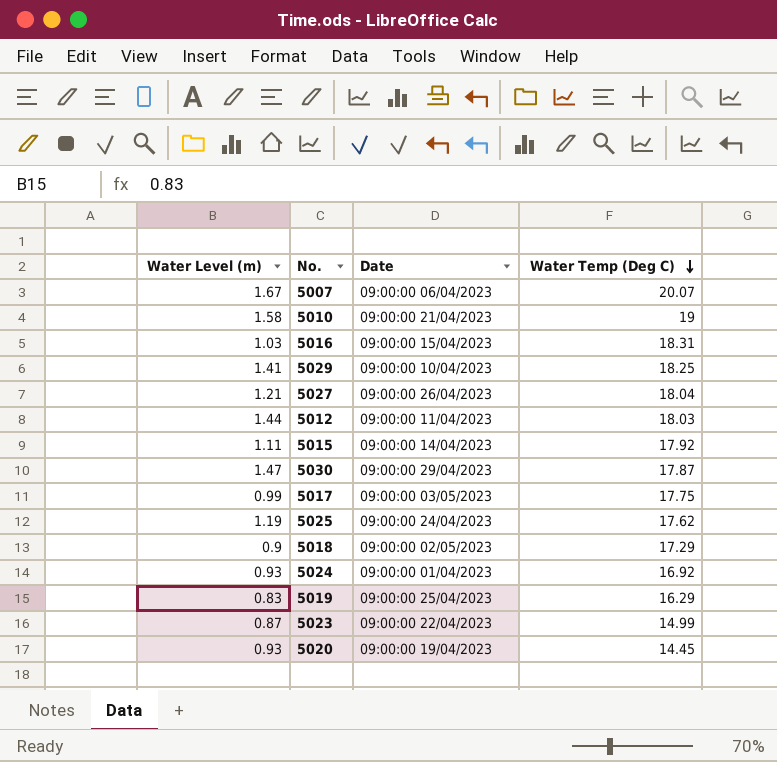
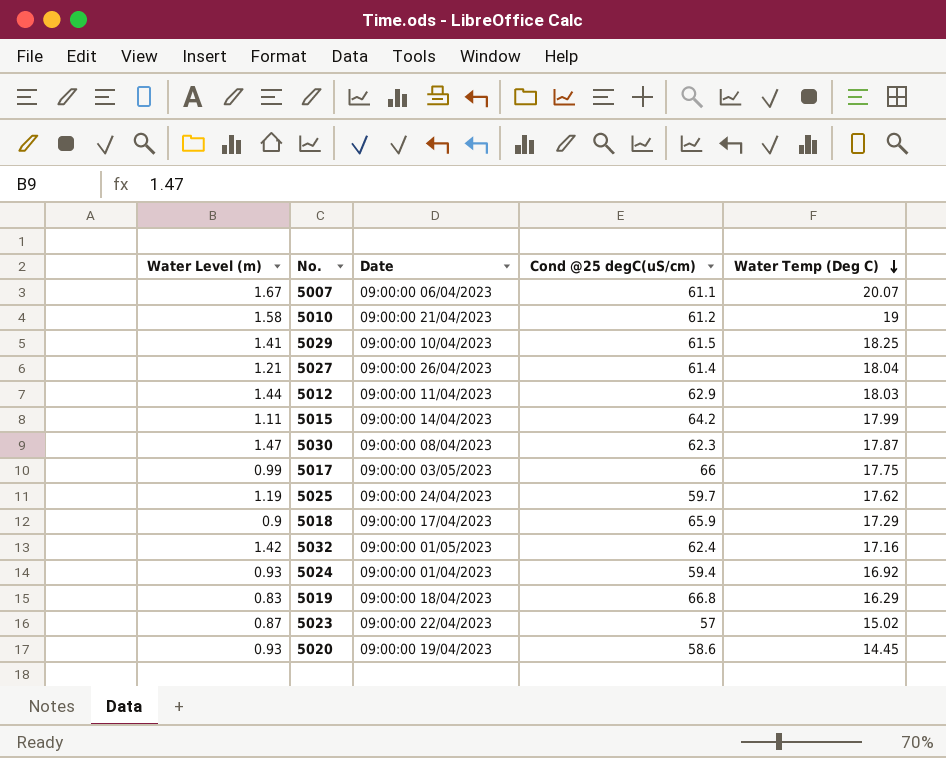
column Cond @25 degC(uS/cm) | position: none -> 4
row 5016: 1.03 | 09:00:00 15/04/2023 | 18.31 -> none
5015 | Water Temp (Deg C): 17.92 -> 17.99
5030 | Date: 09:00:00 29/04/2023 -> 09:00:00 08/04/2023
5018 | Date: 09:00:00 02/05/2023 -> 09:00:00 17/04/2023
row 5032: none -> 1.42 | 09:00:00 01/05/2023 | 62.4 | 17.16
5019 | Date: 09:00:00 25/04/2023 -> 09:00:00 18/04/2023
5023 | Water Temp (Deg C): 14.99 -> 15.02

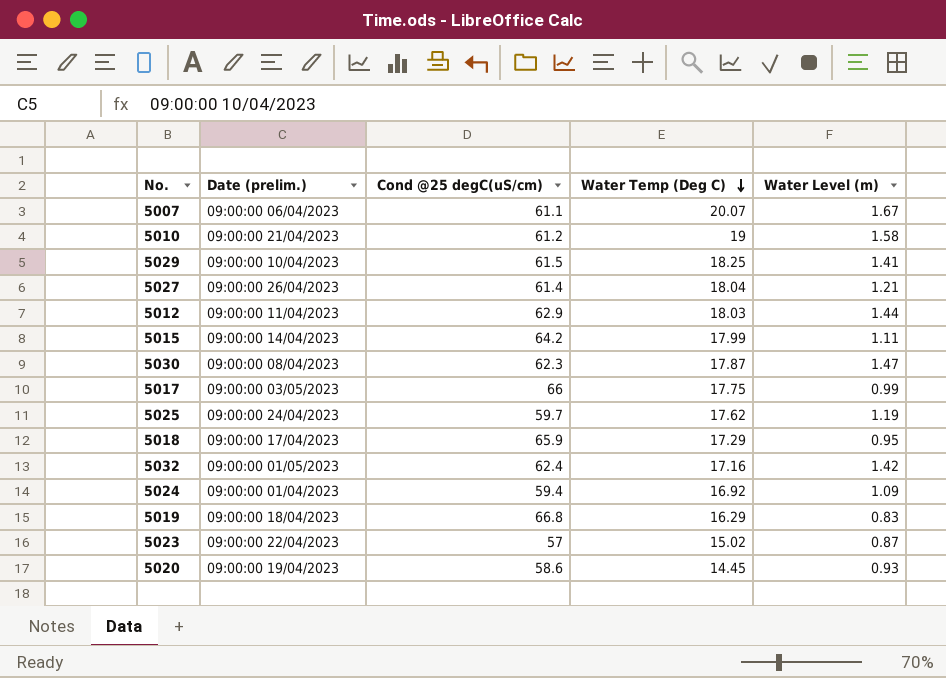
column name: Date -> Date (prelim.)
column Water Level (m) | position: 1 -> 5
5018 | Water Level (m): 0.9 -> 0.95
5024 | Water Level (m): 0.93 -> 1.09

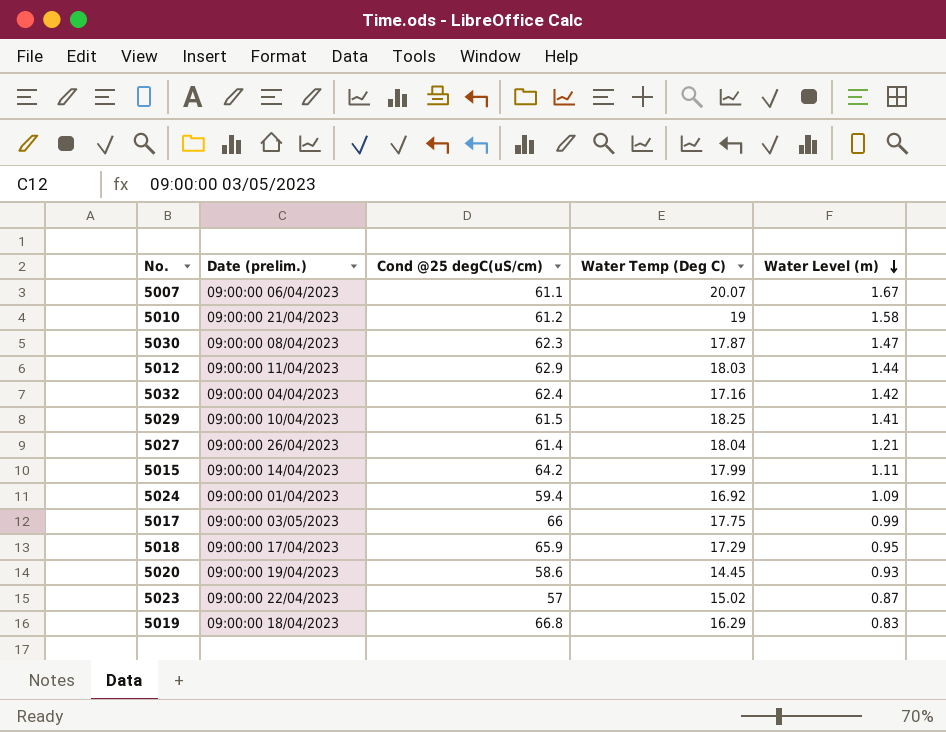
row order: Water Temp (Deg C) descending -> Water Level (m) descending
row 5025: 09:00:00 24/04/2023 | 59.7 | 17.62 | 1.19 -> none
5032 | Date (prelim.): 09:00:00 01/05/2023 -> 09:00:00 04/04/2023

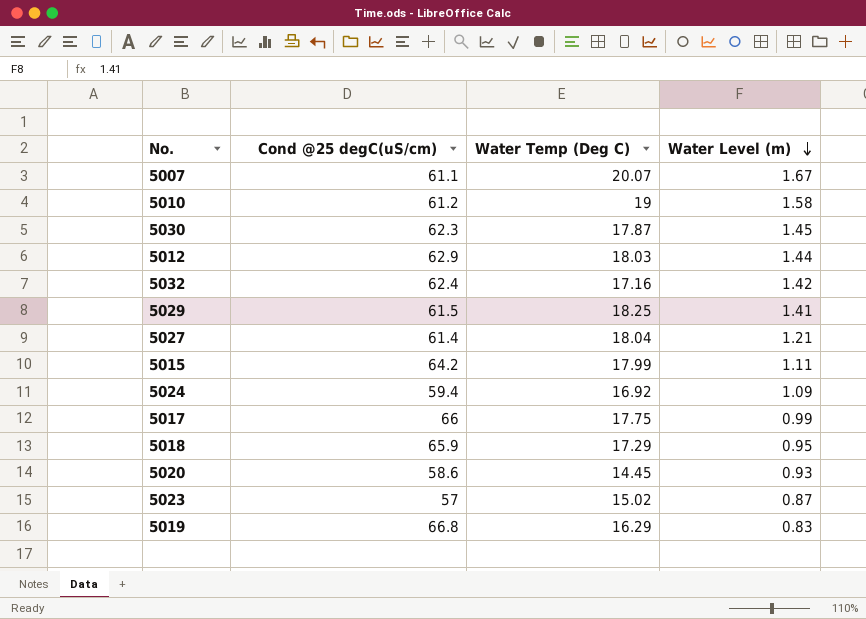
column Date (prelim.) | position: 2 -> none
5030 | Water Level (m): 1.47 -> 1.45

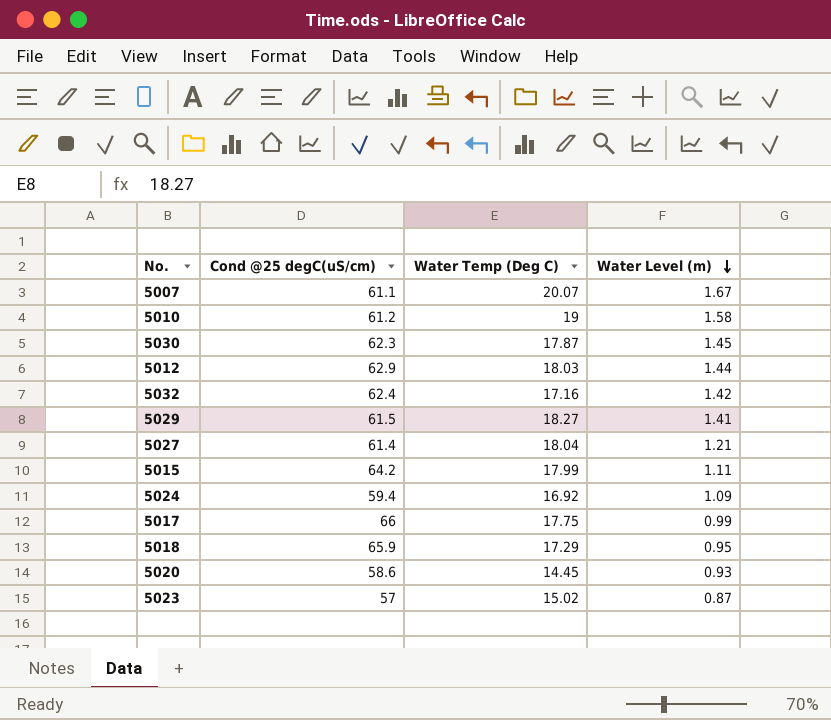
row 5019: 66.8 | 16.29 | 0.83 -> none
5029 | Water Temp (Deg C): 18.25 -> 18.27

